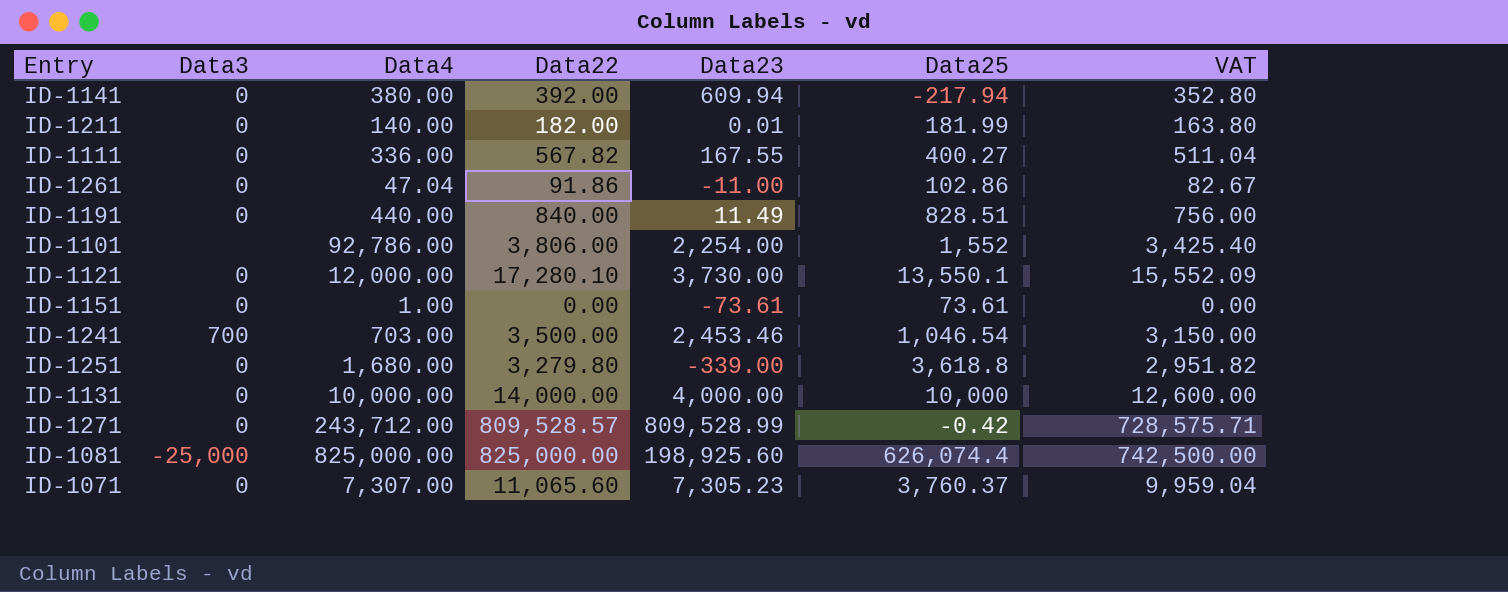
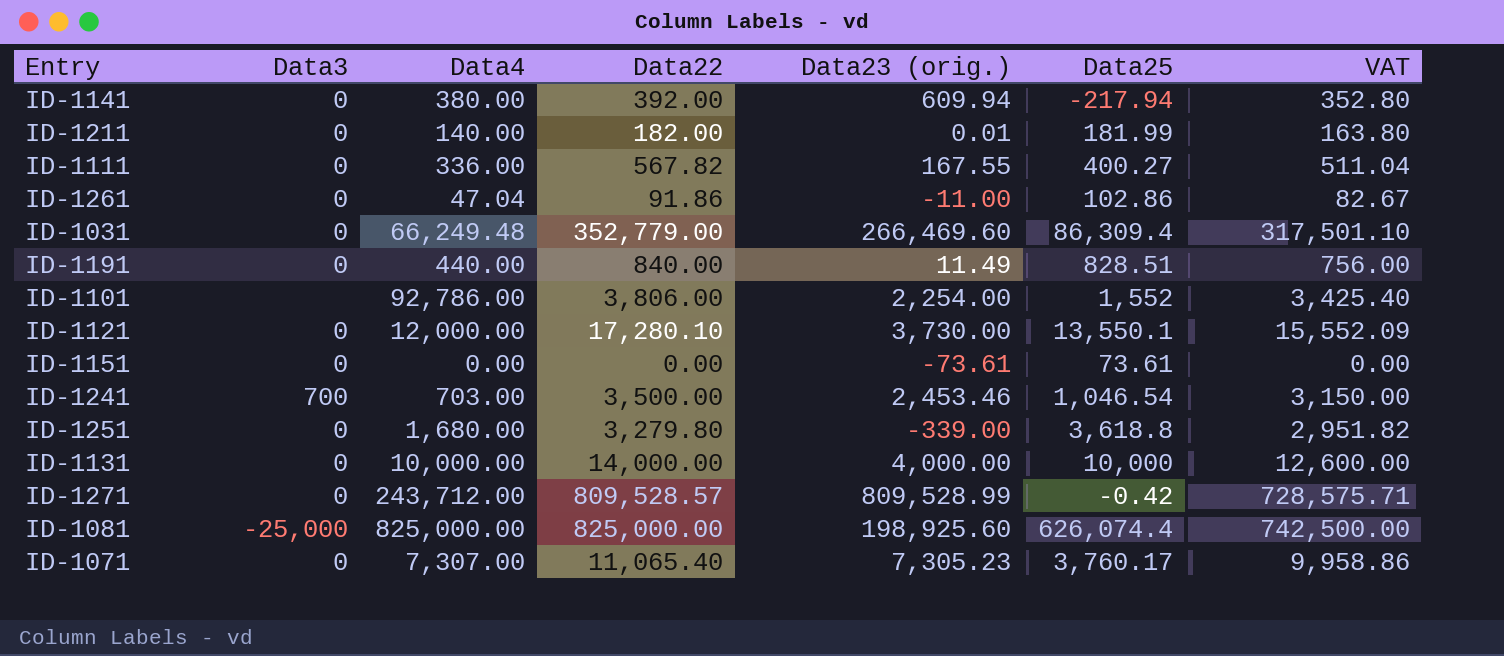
column name: Data23 -> Data23 (orig.)
row ID-1031: none -> 0 | 66,249.48 | 352,779.00 | 266,469.60 | 86,309.4 | 317,501.10
ID-1151 | Data4: 1.00 -> 0.00
ID-1071 | Data22: 11,065.60 -> 11,065.40
ID-1071 | Data25: 3,760.37 -> 3,760.17
ID-1071 | VAT: 9,959.04 -> 9,958.86

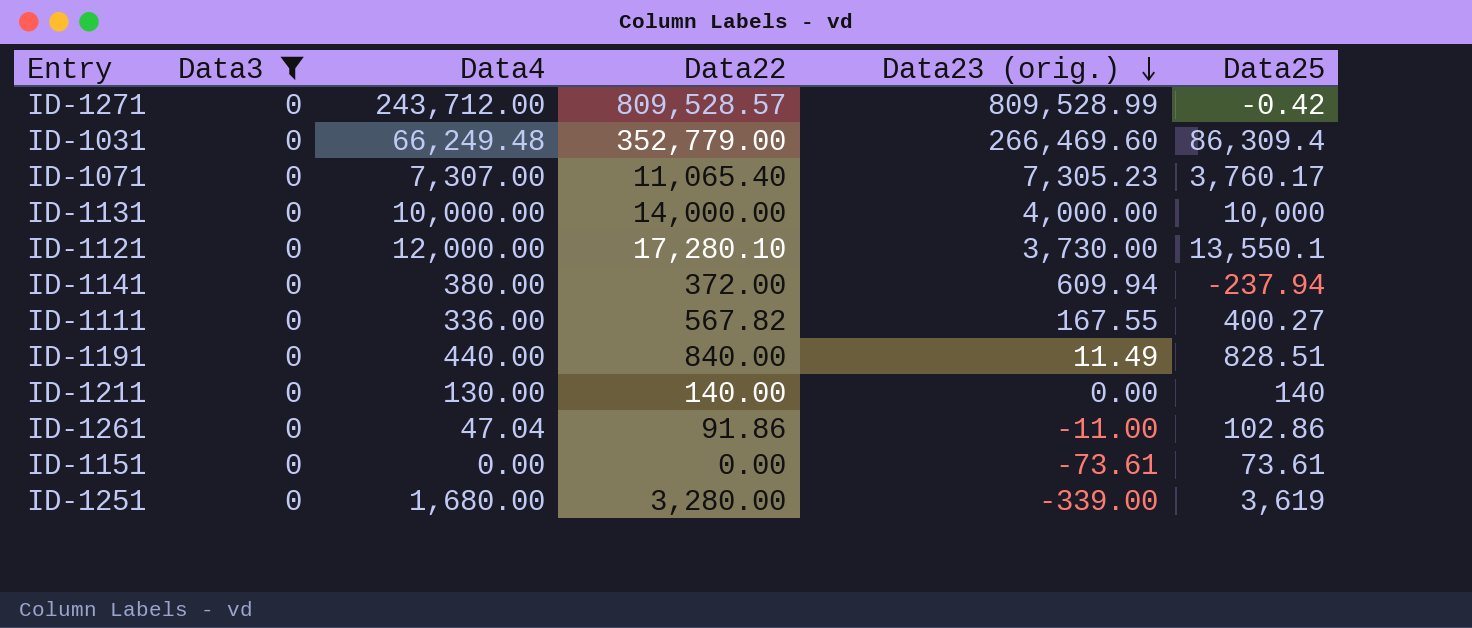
filter: none -> Data3 = 0
row order: none -> Data23 (orig.) descending
column VAT | formula: [Data22] * 0.9 -> none
ID-1141 | Data22: 392.00 -> 372.00
ID-1141 | Data25: -217.94 -> -237.94
ID-1211 | Data4: 140.00 -> 130.00
ID-1211 | Data22: 182.00 -> 140.00
ID-1211 | Data23 (orig.): 0.01 -> 0.00
ID-1211 | Data25: 181.99 -> 140
ID-1251 | Data22: 3,279.80 -> 3,280.00
ID-1251 | Data25: 3,618.8 -> 3,619

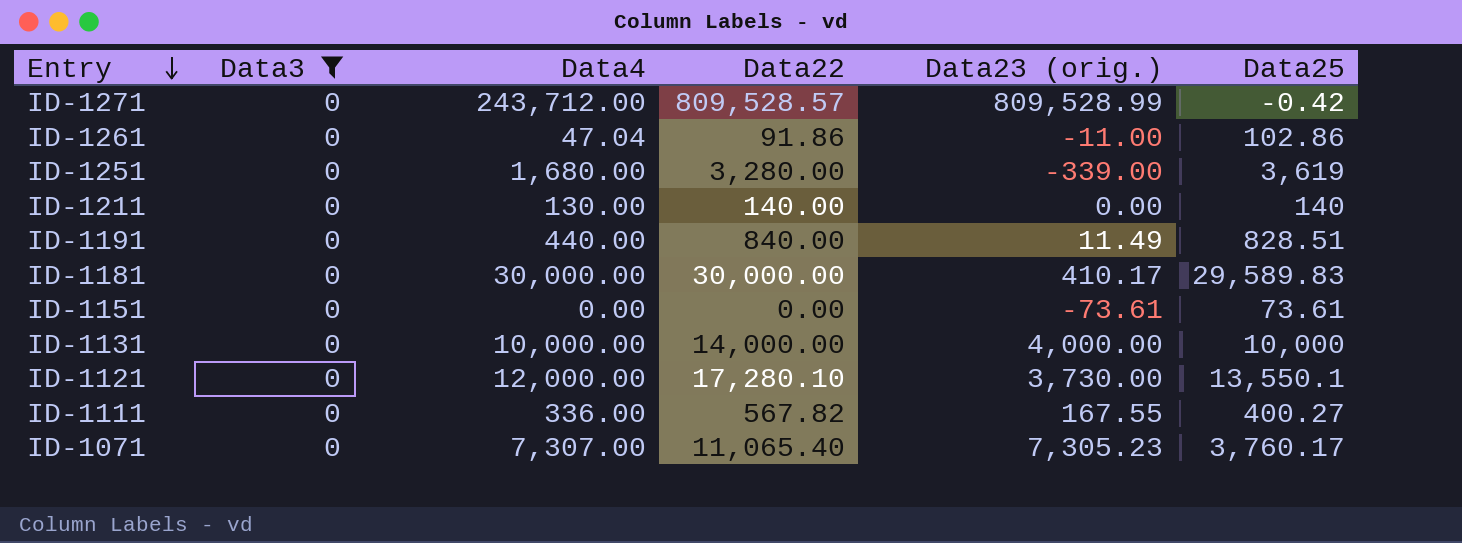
row order: Data23 (orig.) descending -> Entry descending
row ID-1031: 0 | 66,249.48 | 352,779.00 | 266,469.60 | 86,309.4 -> none
row ID-1141: 0 | 380.00 | 372.00 | 609.94 | -237.94 -> none
row ID-1181: none -> 0 | 30,000.00 | 30,000.00 | 410.17 | 29,589.83

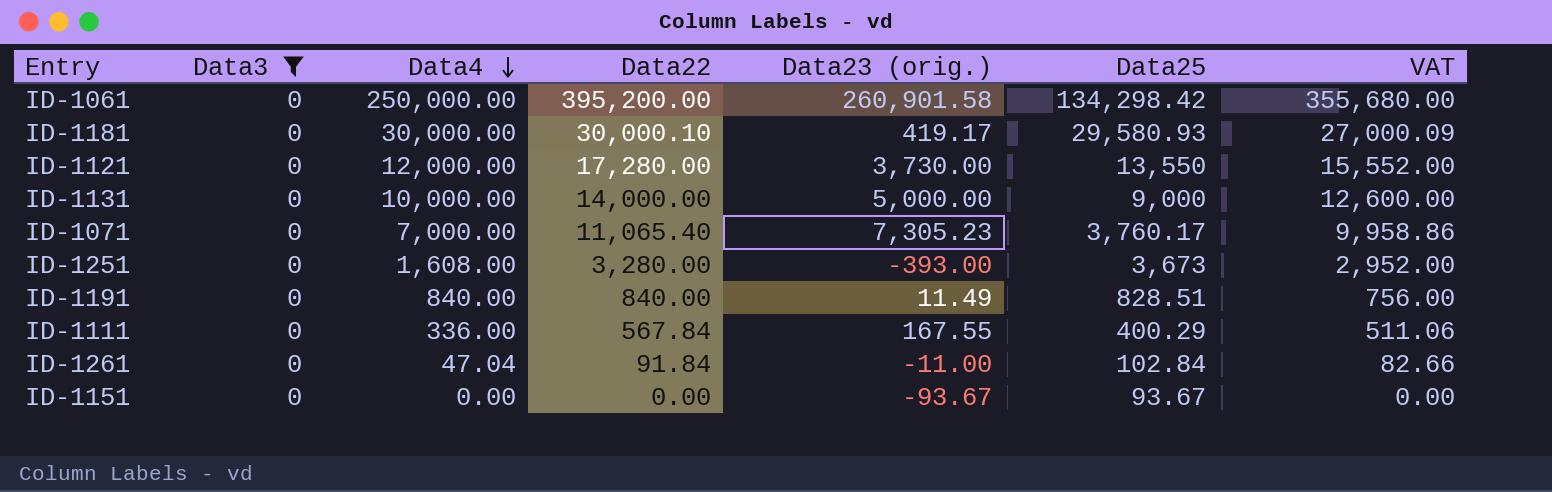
row order: Entry descending -> Data4 descending
column VAT | formula: none -> [Data22] * 0.9
row ID-1271: 0 | 243,712.00 | 809,528.57 | 809,528.99 | -0.42 -> none
row ID-1211: 0 | 130.00 | 140.00 | 0.00 | 140 -> none
row ID-1061: none -> 0 | 250,000.00 | 395,200.00 | 260,901.58 | 134,298.42 | 355,680.00
ID-1181 | Data22: 30,000.00 -> 30,000.10
ID-1181 | Data23 (orig.): 410.17 -> 419.17
ID-1181 | Data25: 29,589.83 -> 29,580.93
ID-1121 | Data22: 17,280.10 -> 17,280.00
ID-1121 | Data25: 13,550.1 -> 13,550
ID-1131 | Data23 (orig.): 4,000.00 -> 5,000.00
ID-1131 | Data25: 10,000 -> 9,000
ID-1071 | Data4: 7,307.00 -> 7,000.00
ID-1251 | Data4: 1,680.00 -> 1,608.00
ID-1251 | Data23 (orig.): -339.00 -> -393.00
ID-1251 | Data25: 3,619 -> 3,673
ID-1191 | Data4: 440.00 -> 840.00
ID-1111 | Data22: 567.82 -> 567.84
ID-1111 | Data25: 400.27 -> 400.29
ID-1261 | Data22: 91.86 -> 91.84
ID-1261 | Data25: 102.86 -> 102.84
ID-1151 | Data23 (orig.): -73.61 -> -93.67
ID-1151 | Data25: 73.61 -> 93.67

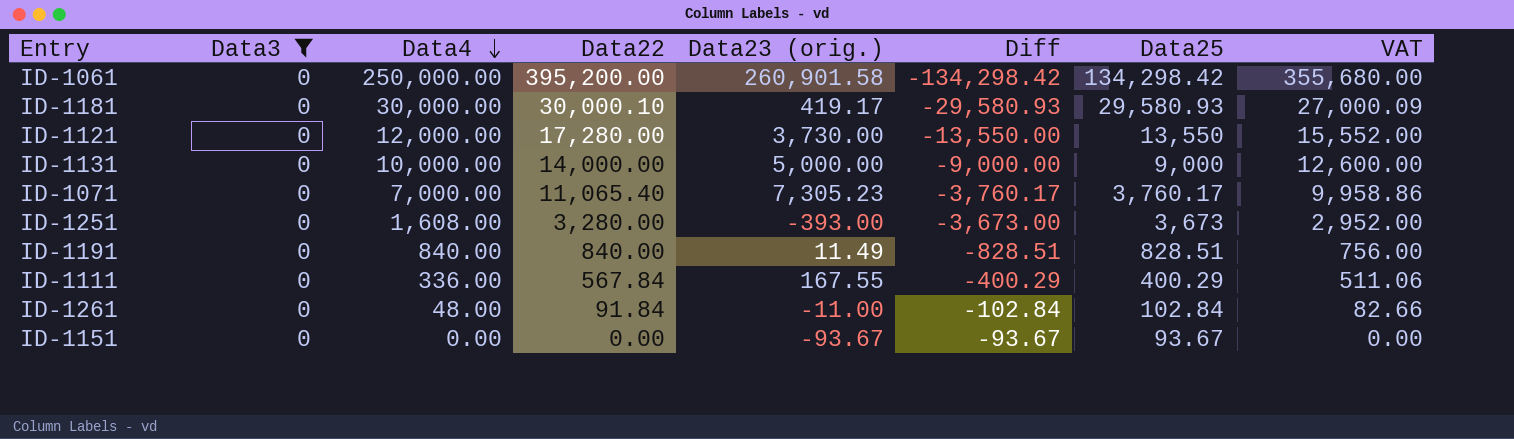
column Diff | formula: none -> [Data23 (orig.)] - [Data22]
ID-1261 | Data4: 47.04 -> 48.00

